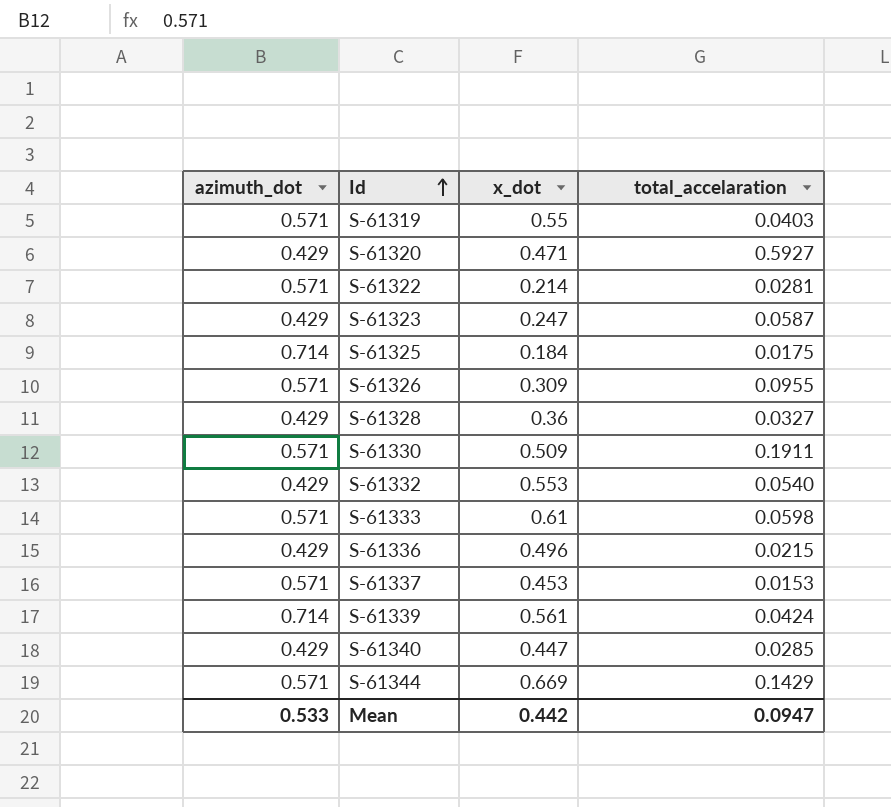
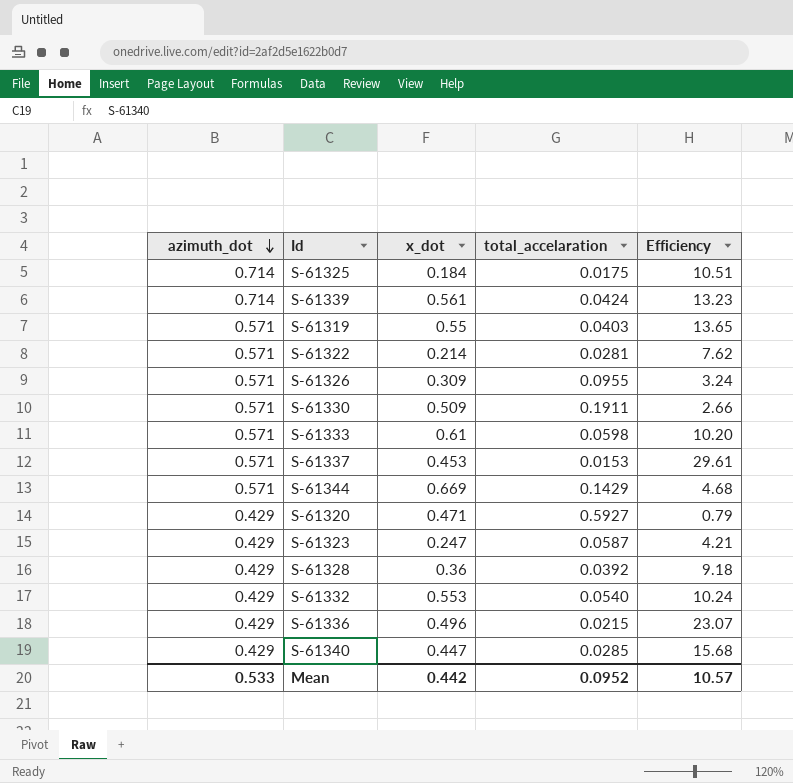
row order: Id ascending -> azimuth_dot descending
column Efficiency | formula: none -> [x_dot] / [total_accelaration]
S-61328 | total_accelaration: 0.0327 -> 0.0392
Mean | total_accelaration: 0.0947 -> 0.0952

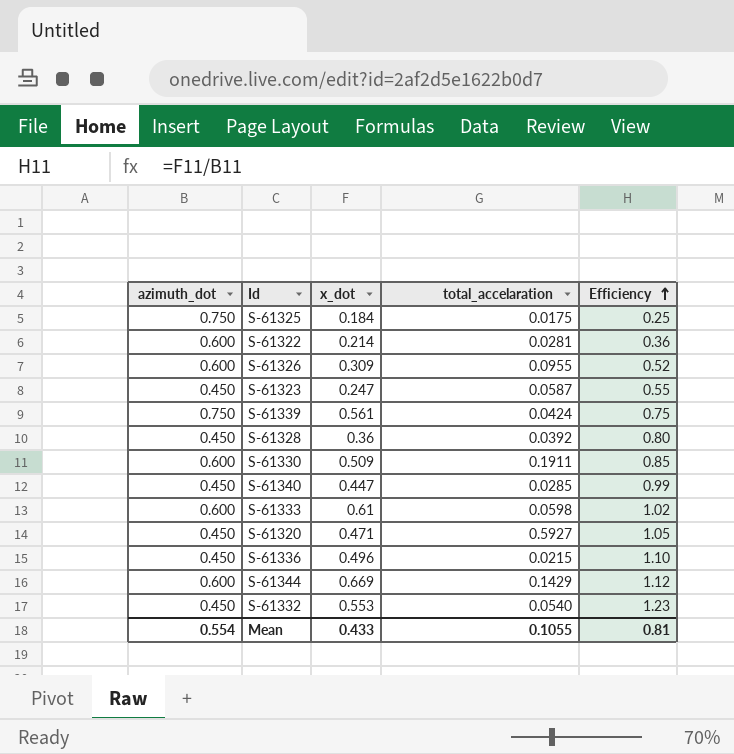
row order: azimuth_dot descending -> Efficiency ascending
column Efficiency | formula: [x_dot] / [total_accelaration] -> [x_dot] / [azimuth_dot]
row S-61319: 0.571 | 0.55 | 0.0403 | 13.65 -> none
row S-61337: 0.571 | 0.453 | 0.0153 | 29.61 -> none
S-61325 | azimuth_dot: 0.714 -> 0.750
S-61322 | azimuth_dot: 0.571 -> 0.600
S-61326 | azimuth_dot: 0.571 -> 0.600
S-61323 | azimuth_dot: 0.429 -> 0.450
S-61339 | azimuth_dot: 0.714 -> 0.750
S-61328 | azimuth_dot: 0.429 -> 0.450
S-61330 | azimuth_dot: 0.571 -> 0.600
S-61340 | azimuth_dot: 0.429 -> 0.450
S-61333 | azimuth_dot: 0.571 -> 0.600
S-61320 | azimuth_dot: 0.429 -> 0.450
S-61336 | azimuth_dot: 0.429 -> 0.450
S-61344 | azimuth_dot: 0.571 -> 0.600
S-61332 | azimuth_dot: 0.429 -> 0.450
Mean | azimuth_dot: 0.533 -> 0.554
Mean | x_dot: 0.442 -> 0.433
Mean | total_accelaration: 0.0952 -> 0.1055
Mean | Efficiency: 10.57 -> 0.81

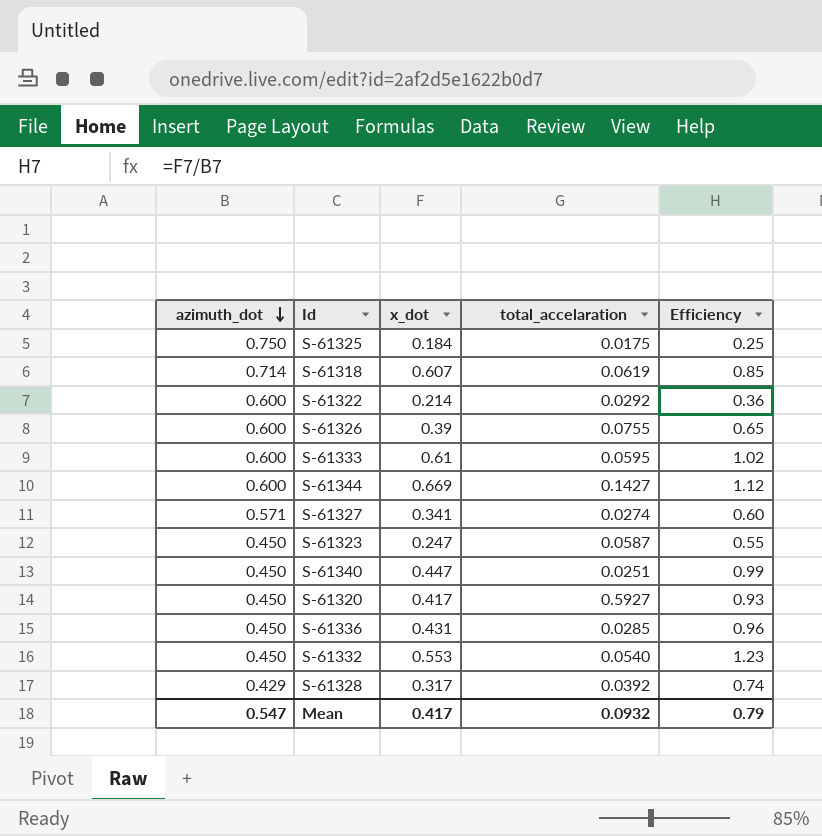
row order: Efficiency ascending -> azimuth_dot descending
row S-61339: 0.750 | 0.561 | 0.0424 | 0.75 -> none
row S-61330: 0.600 | 0.509 | 0.1911 | 0.85 -> none
row S-61318: none -> 0.714 | 0.607 | 0.0619 | 0.85
S-61322 | total_accelaration: 0.0281 -> 0.0292
S-61326 | x_dot: 0.309 -> 0.39
S-61326 | total_accelaration: 0.0955 -> 0.0755
S-61326 | Efficiency: 0.52 -> 0.65
S-61333 | total_accelaration: 0.0598 -> 0.0595
S-61344 | total_accelaration: 0.1429 -> 0.1427
row S-61327: none -> 0.571 | 0.341 | 0.0274 | 0.60
S-61340 | total_accelaration: 0.0285 -> 0.0251
S-61320 | x_dot: 0.471 -> 0.417
S-61320 | Efficiency: 1.05 -> 0.93
S-61336 | x_dot: 0.496 -> 0.431
S-61336 | total_accelaration: 0.0215 -> 0.0285
S-61336 | Efficiency: 1.10 -> 0.96
S-61328 | azimuth_dot: 0.450 -> 0.429
S-61328 | x_dot: 0.36 -> 0.317
S-61328 | Efficiency: 0.80 -> 0.74
Mean | azimuth_dot: 0.554 -> 0.547
Mean | x_dot: 0.433 -> 0.417
Mean | total_accelaration: 0.1055 -> 0.0932
Mean | Efficiency: 0.81 -> 0.79

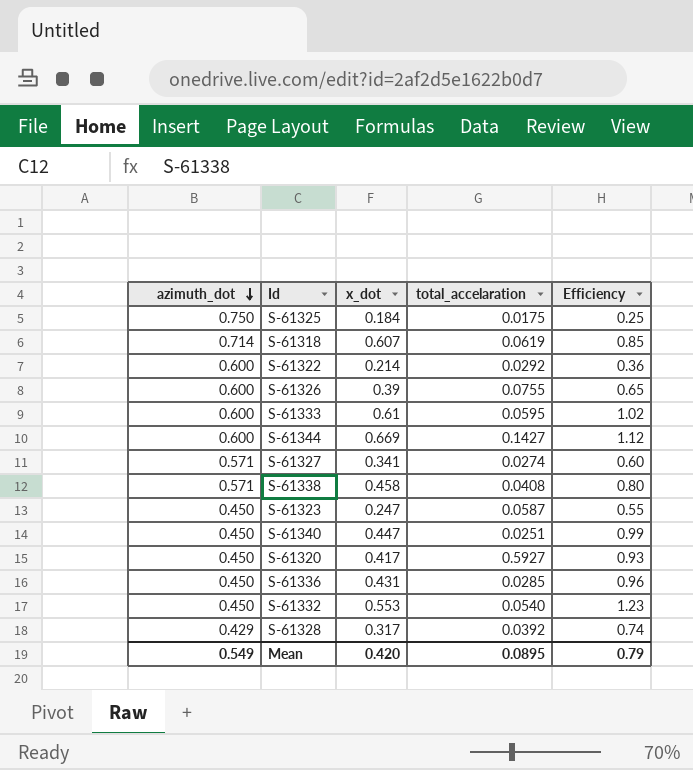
row S-61338: none -> 0.571 | 0.458 | 0.0408 | 0.80
Mean | azimuth_dot: 0.547 -> 0.549
Mean | x_dot: 0.417 -> 0.420
Mean | total_accelaration: 0.0932 -> 0.0895

